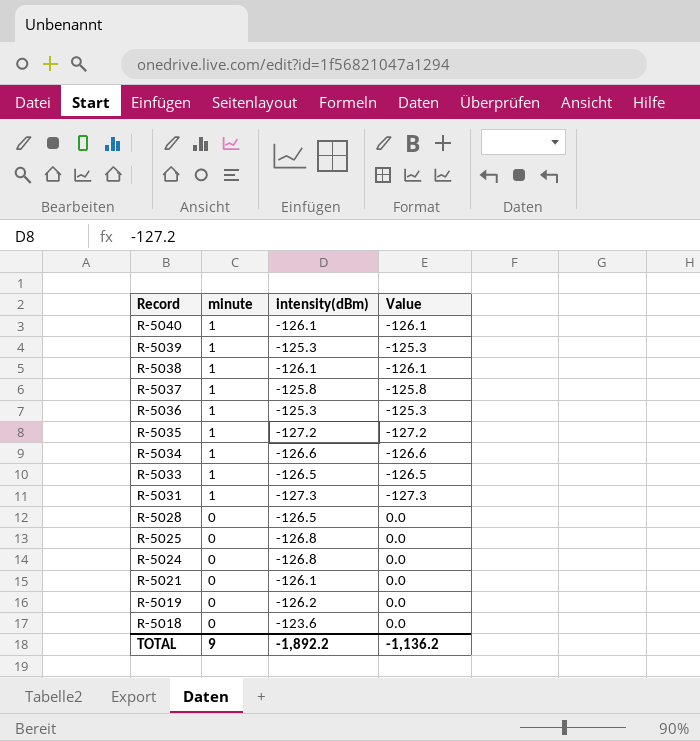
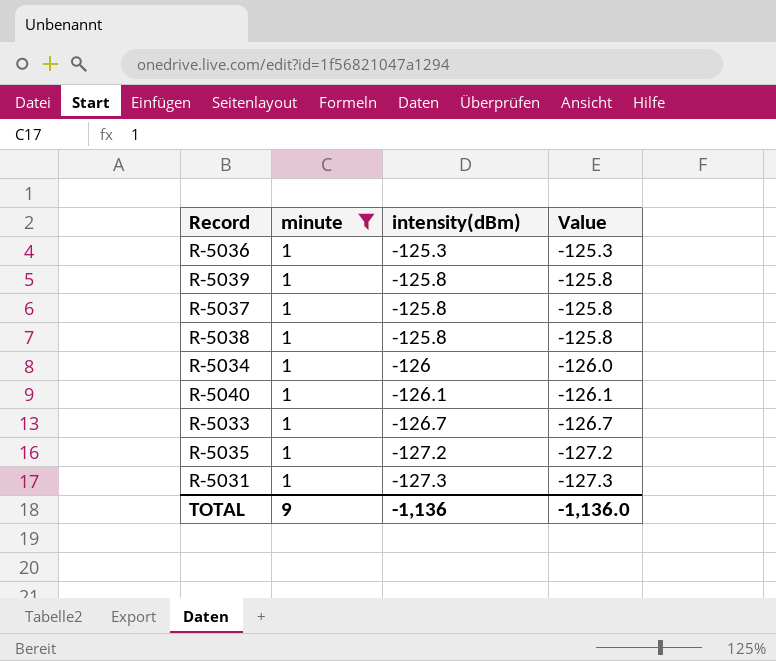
filter: none -> minute = 1
row order: Record descending -> intensity(dBm) descending
R-5039 | intensity(dBm): -125.3 -> -125.8
R-5039 | Value: -125.3 -> -125.8
R-5038 | intensity(dBm): -126.1 -> -125.8
R-5038 | Value: -126.1 -> -125.8
R-5034 | intensity(dBm): -126.6 -> -126
R-5034 | Value: -126.6 -> -126.0
R-5033 | intensity(dBm): -126.5 -> -126.7
R-5033 | Value: -126.5 -> -126.7
TOTAL | intensity(dBm): -1,892.2 -> -1,136
TOTAL | Value: -1,136.2 -> -1,136.0

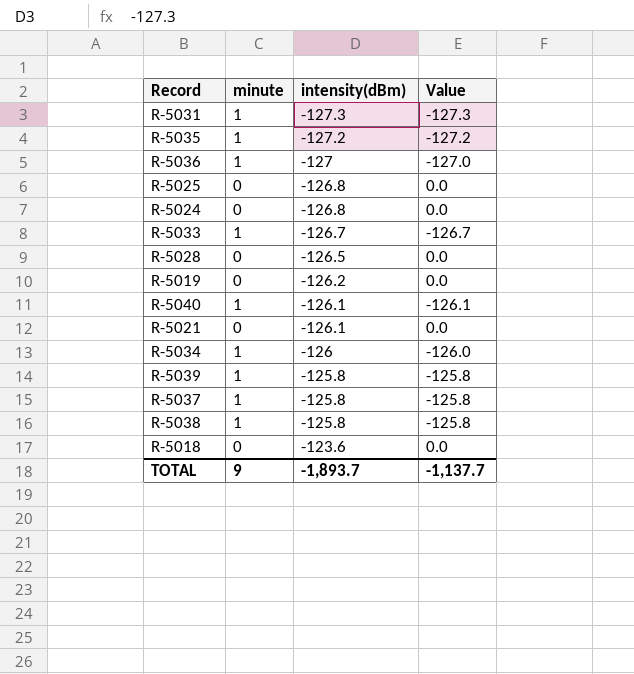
filter: minute = 1 -> none
row order: intensity(dBm) descending -> intensity(dBm) ascending
R-5036 | intensity(dBm): -125.3 -> -127
R-5036 | Value: -125.3 -> -127.0
TOTAL | intensity(dBm): -1,136 -> -1,893.7
TOTAL | Value: -1,136.0 -> -1,137.7

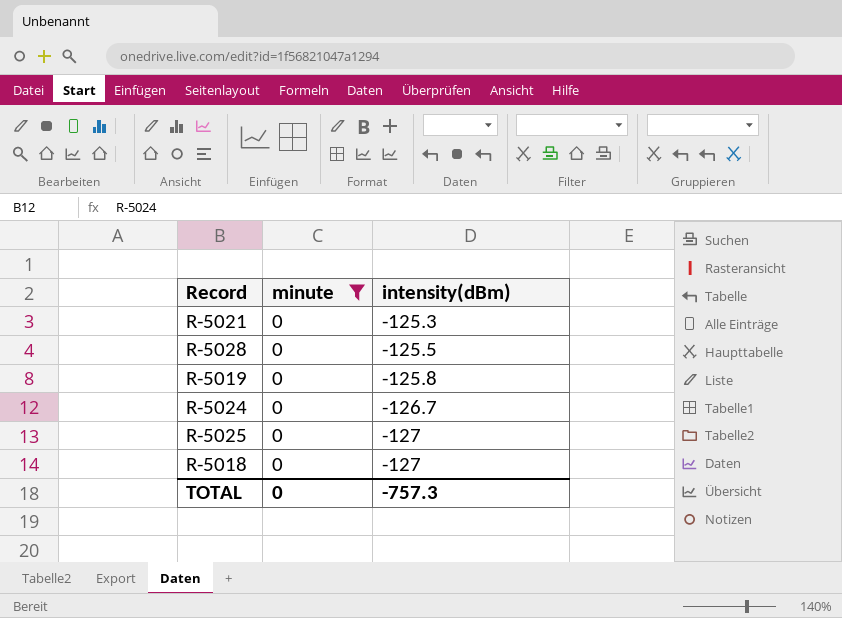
filter: none -> minute = 0
row order: intensity(dBm) ascending -> intensity(dBm) descending
column Value | formula: [minute] * [intensity(dBm)] -> none
R-5021 | intensity(dBm): -126.1 -> -125.3
R-5028 | intensity(dBm): -126.5 -> -125.5
R-5019 | intensity(dBm): -126.2 -> -125.8
R-5024 | intensity(dBm): -126.8 -> -126.7
R-5025 | intensity(dBm): -126.8 -> -127
R-5018 | intensity(dBm): -123.6 -> -127
TOTAL | minute: 9 -> 0
TOTAL | intensity(dBm): -1,893.7 -> -757.3

